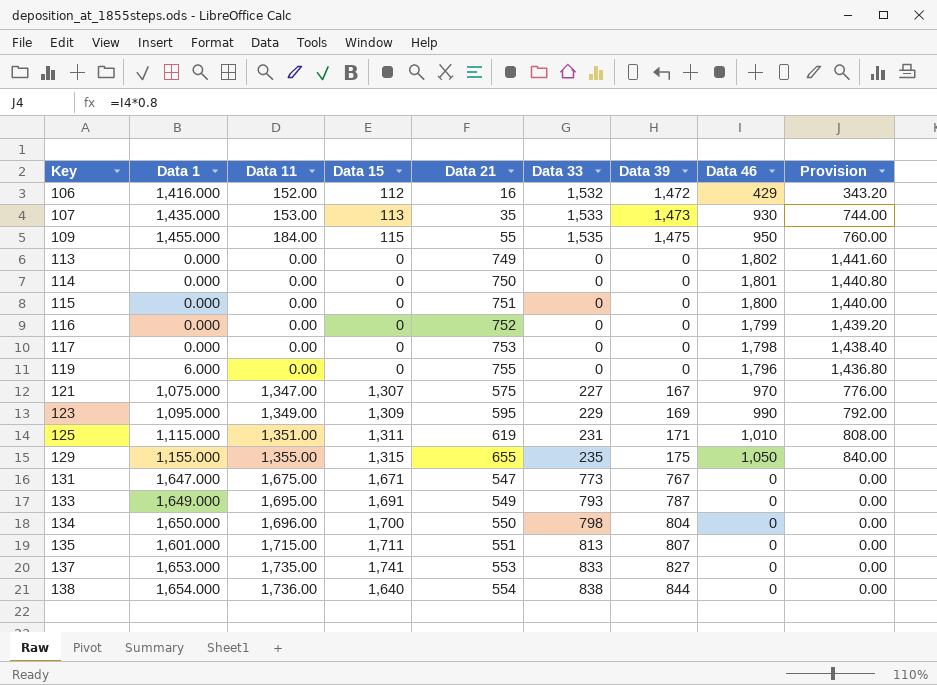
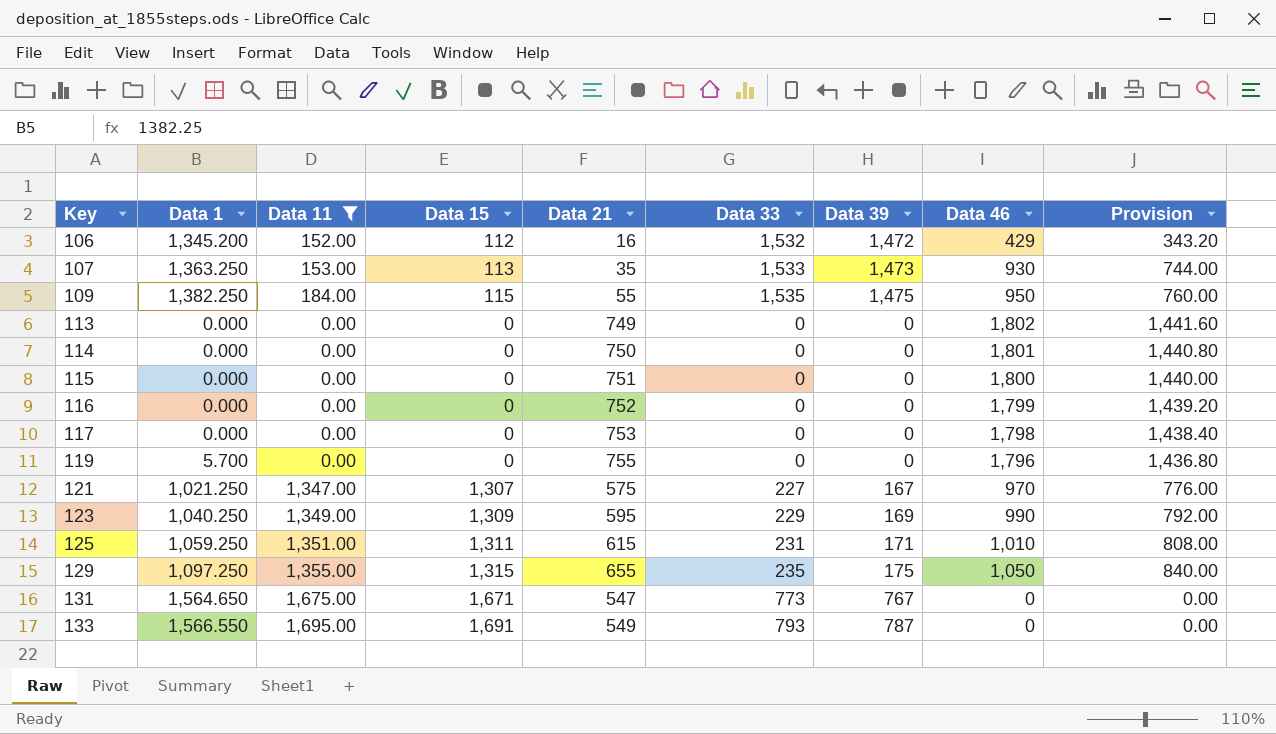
filter: none -> Data 11 <= 1,695.00
106 | Data 1: 1,416.000 -> 1,345.200
107 | Data 1: 1,435.000 -> 1,363.250
109 | Data 1: 1,455.000 -> 1,382.250
119 | Data 1: 6.000 -> 5.700
121 | Data 1: 1,075.000 -> 1,021.250
123 | Data 1: 1,095.000 -> 1,040.250
125 | Data 1: 1,115.000 -> 1,059.250
125 | Data 21: 619 -> 615
129 | Data 1: 1,155.000 -> 1,097.250
131 | Data 1: 1,647.000 -> 1,564.650
133 | Data 1: 1,649.000 -> 1,566.550

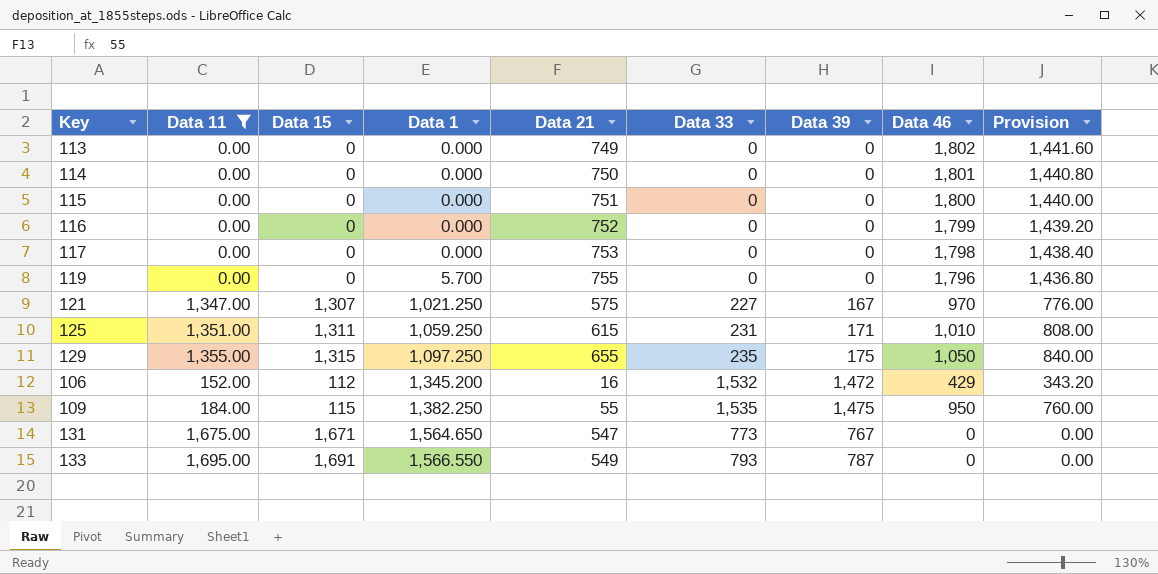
row order: Key ascending -> Data 1 ascending
column Data 1 | position: 2 -> 4
row 107: 1,363.250 | 153.00 | 113 | 35 | 1,533 | 1,473 | 930 | 744.00 -> none
row 123: 1,040.250 | 1,349.00 | 1,309 | 595 | 229 | 169 | 990 | 792.00 -> none

